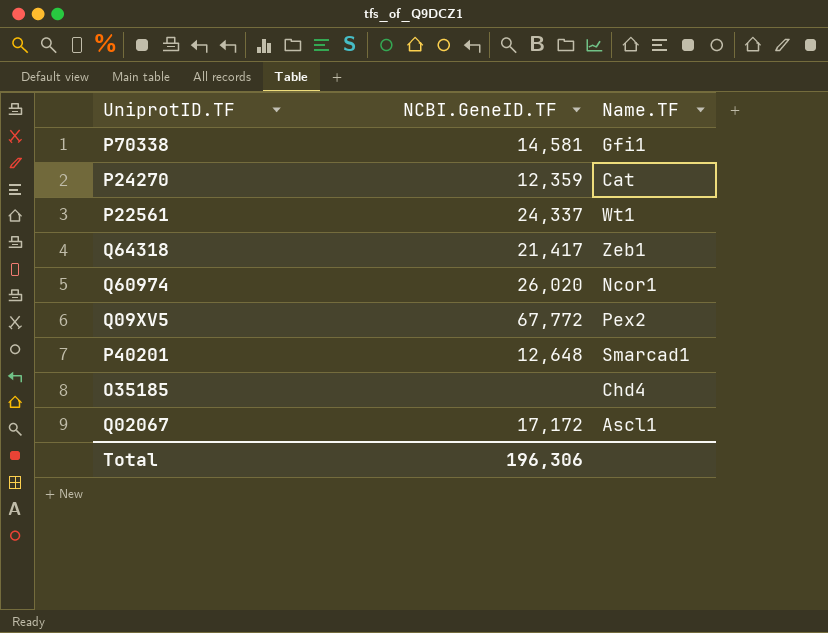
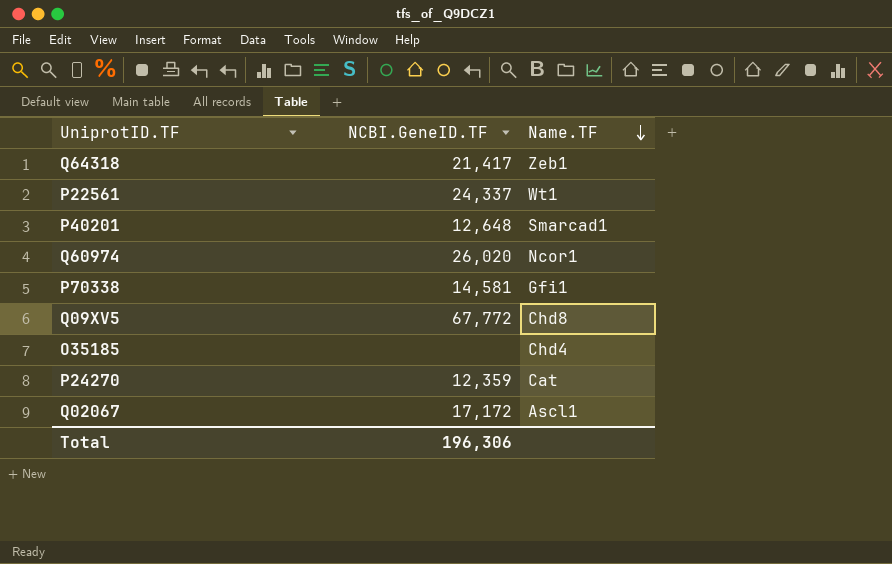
row order: none -> Name.TF descending
Q09XV5 | Name.TF: Pex2 -> Chd8

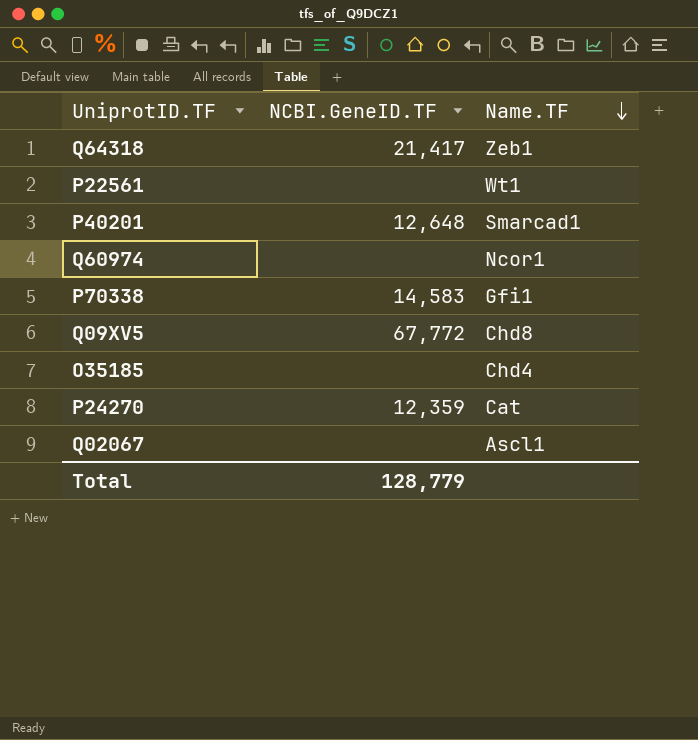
P22561 | NCBI.GeneID.TF: 24,337 -> none
Q60974 | NCBI.GeneID.TF: 26,020 -> none
P70338 | NCBI.GeneID.TF: 14,581 -> 14,583
Q02067 | NCBI.GeneID.TF: 17,172 -> none
Total | NCBI.GeneID.TF: 196,306 -> 128,779

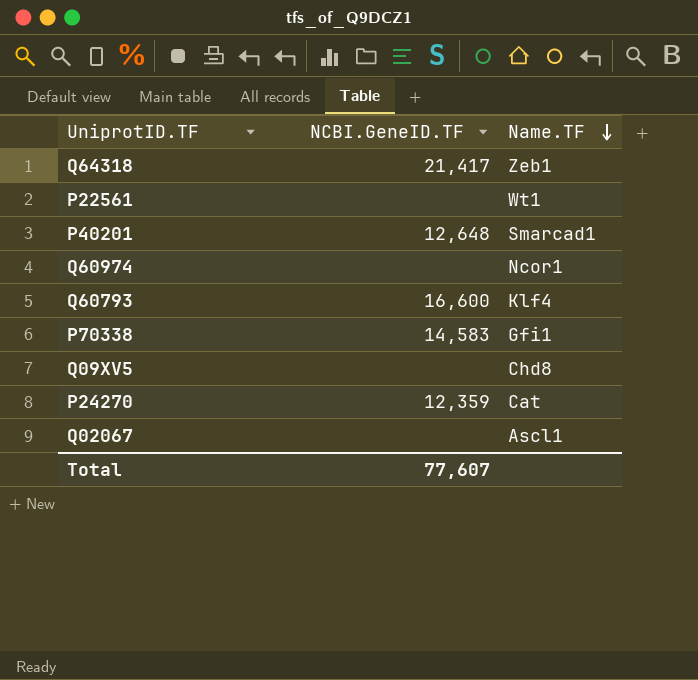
row O35185: none | Chd4 -> none
row Q60793: none -> 16,600 | Klf4
Q09XV5 | NCBI.GeneID.TF: 67,772 -> none
Total | NCBI.GeneID.TF: 128,779 -> 77,607

